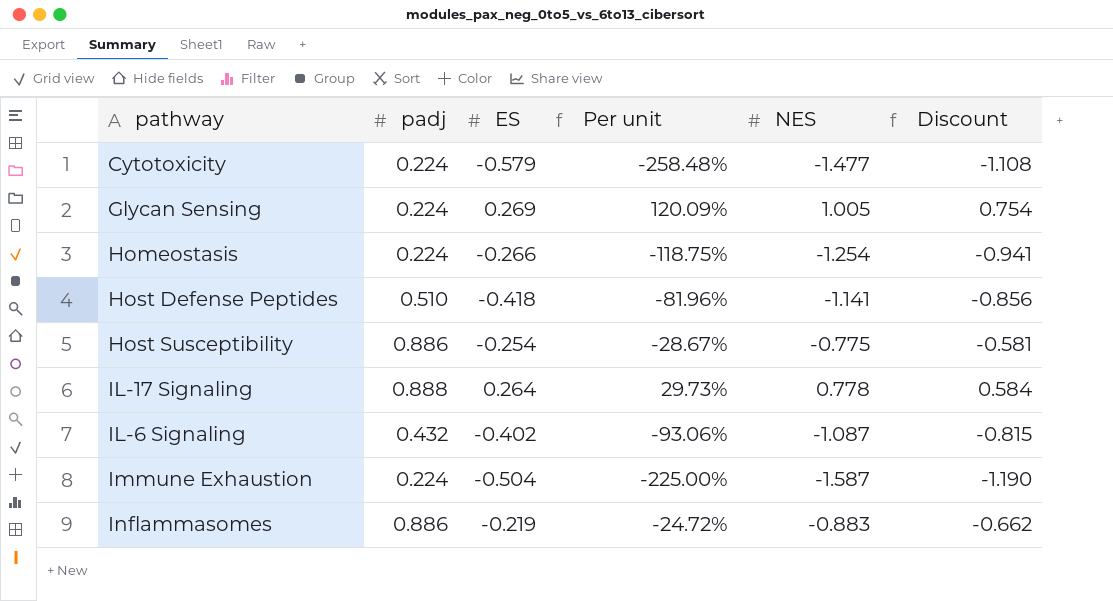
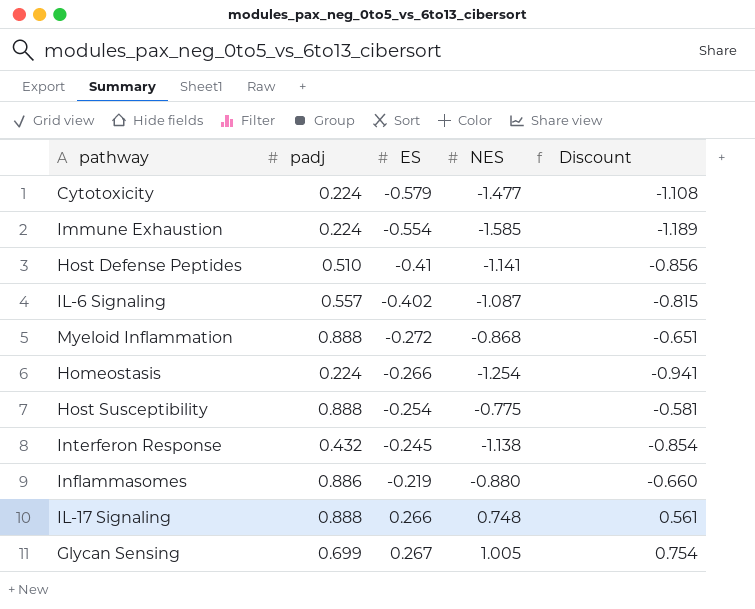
row order: none -> ES ascending
column Per unit | formula: [ES] / [padj] -> none
Immune Exhaustion | ES: -0.504 -> -0.554
Immune Exhaustion | NES: -1.587 -> -1.585
Immune Exhaustion | Discount: -1.190 -> -1.189
Host Defense Peptides | ES: -0.418 -> -0.41
IL-6 Signaling | padj: 0.432 -> 0.557
row Myeloid Inflammation: none -> 0.888 | -0.272 | -0.868 | -0.651
Host Susceptibility | padj: 0.886 -> 0.888
row Interferon Response: none -> 0.432 | -0.245 | -1.138 | -0.854
Inflammasomes | NES: -0.883 -> -0.880
Inflammasomes | Discount: -0.662 -> -0.660
IL-17 Signaling | ES: 0.264 -> 0.266
IL-17 Signaling | NES: 0.778 -> 0.748
IL-17 Signaling | Discount: 0.584 -> 0.561
Glycan Sensing | padj: 0.224 -> 0.699
Glycan Sensing | ES: 0.269 -> 0.267

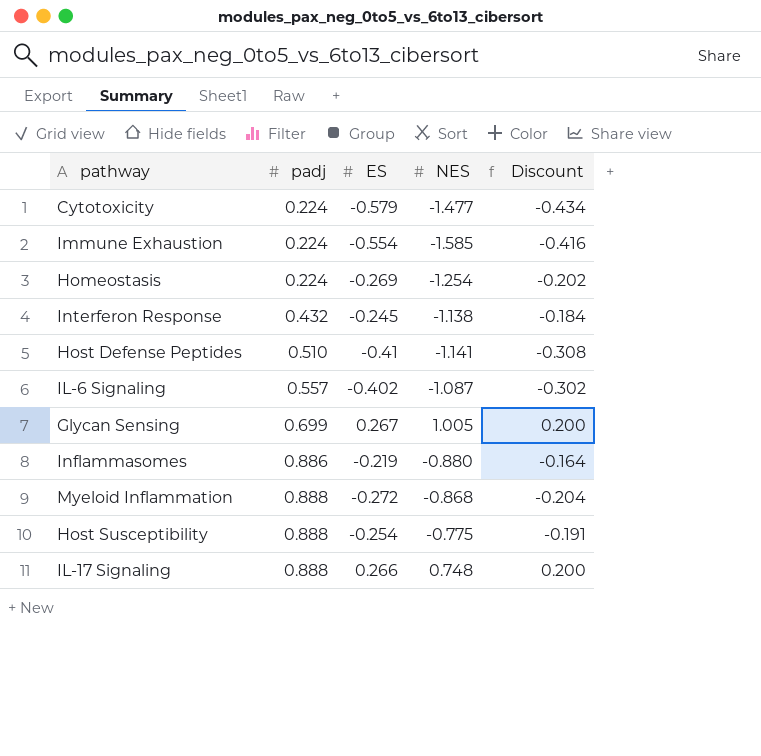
row order: ES ascending -> padj ascending
column Discount | formula: [NES] * 0.75 -> [ES] * 0.75
Homeostasis | ES: -0.266 -> -0.269

